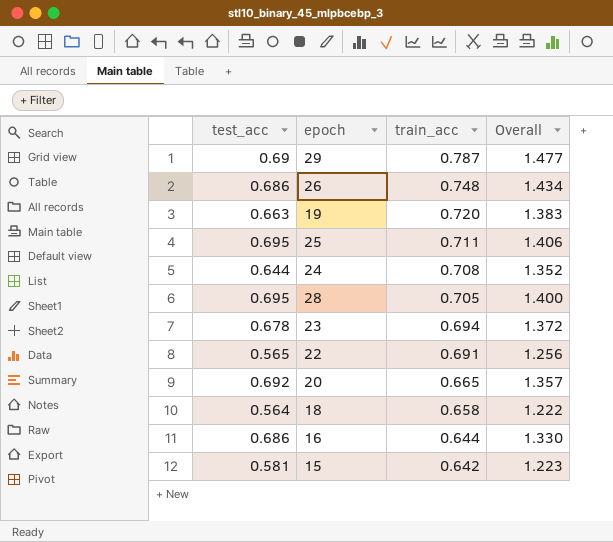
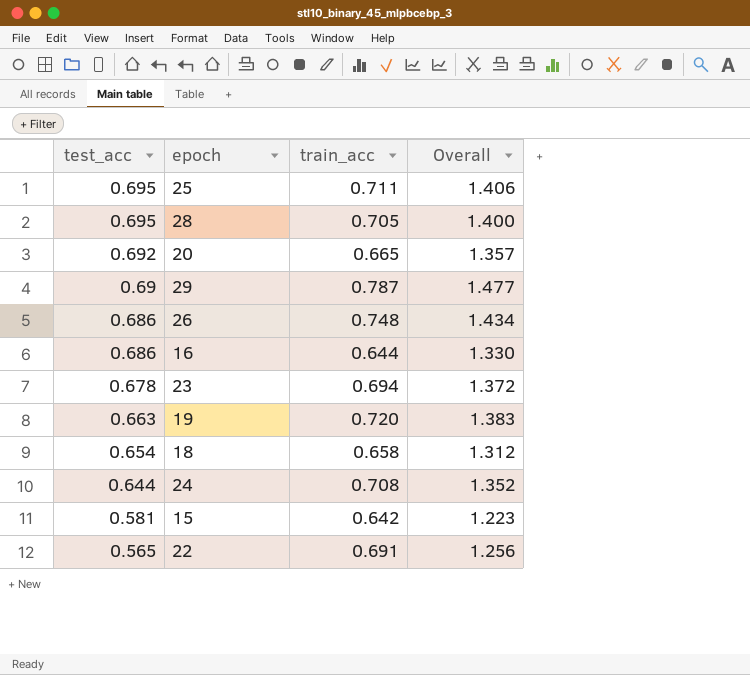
row order: train_acc descending -> test_acc descending
18 | test_acc: 0.564 -> 0.654
18 | Overall: 1.222 -> 1.312

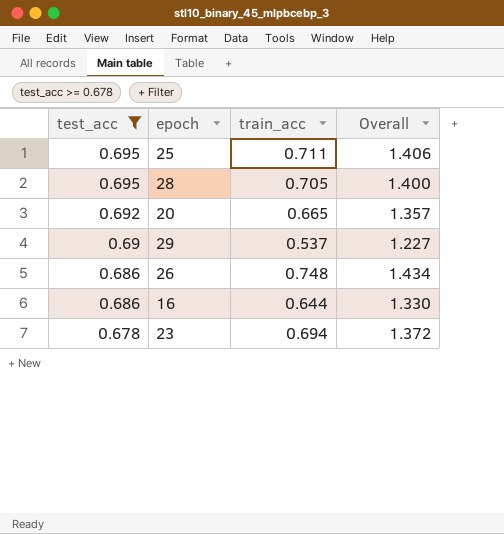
filter: none -> test_acc >= 0.678
29 | train_acc: 0.787 -> 0.537
29 | Overall: 1.477 -> 1.227

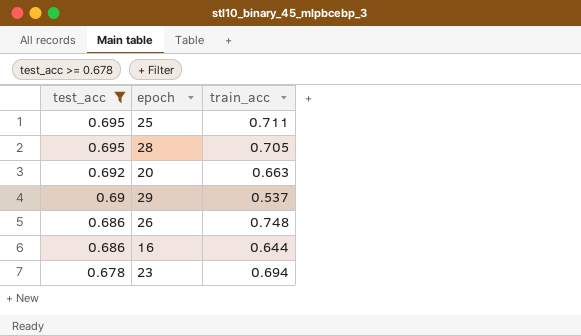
column Overall | formula: [test_acc] + [train_acc] -> none
20 | train_acc: 0.665 -> 0.663

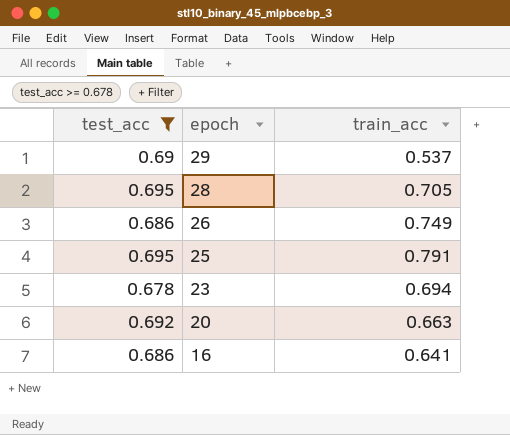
row order: test_acc descending -> epoch descending
26 | train_acc: 0.748 -> 0.749
25 | train_acc: 0.711 -> 0.791
16 | train_acc: 0.644 -> 0.641

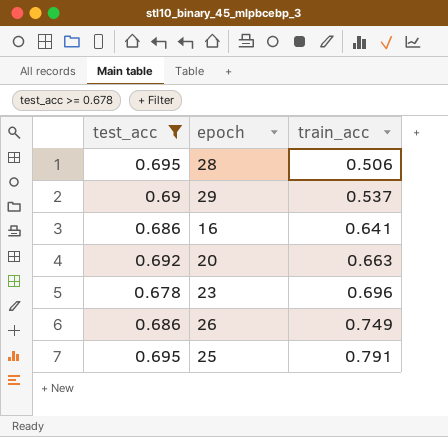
row order: epoch descending -> train_acc ascending
28 | train_acc: 0.705 -> 0.506
23 | train_acc: 0.694 -> 0.696

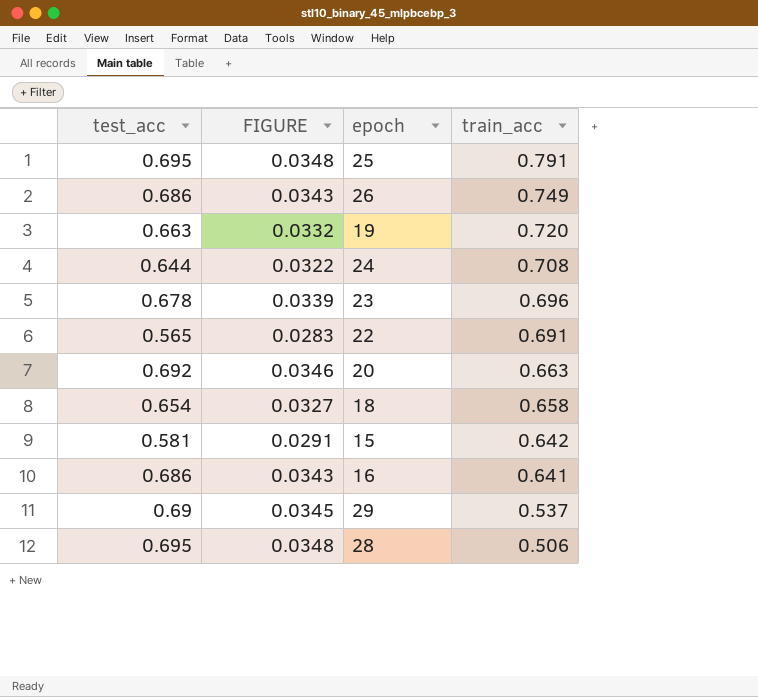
filter: test_acc >= 0.678 -> none
row order: train_acc ascending -> train_acc descending
column FIGURE | formula: none -> [test_acc] * 0.05

